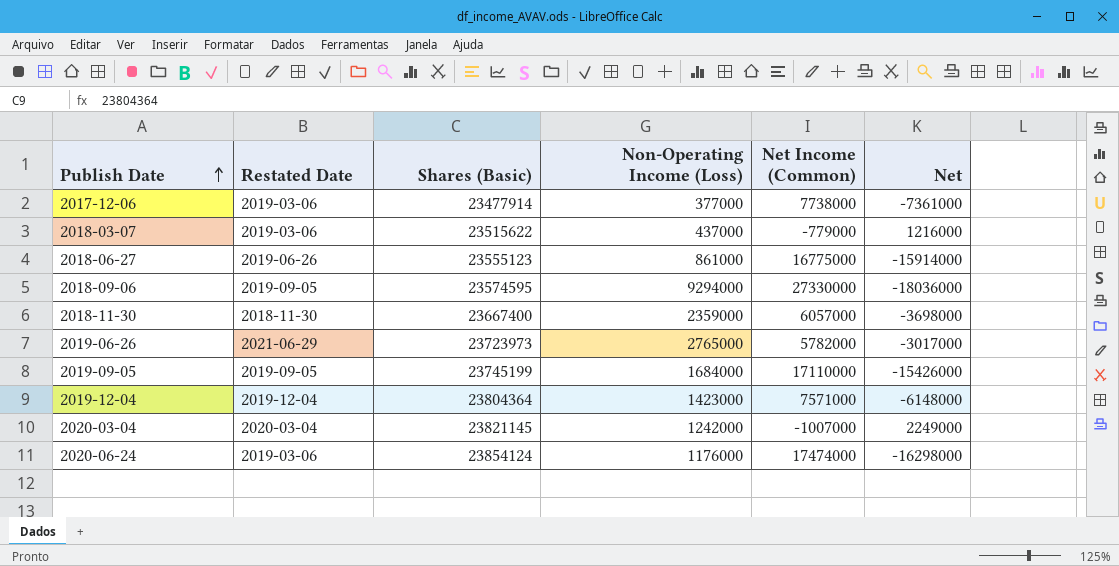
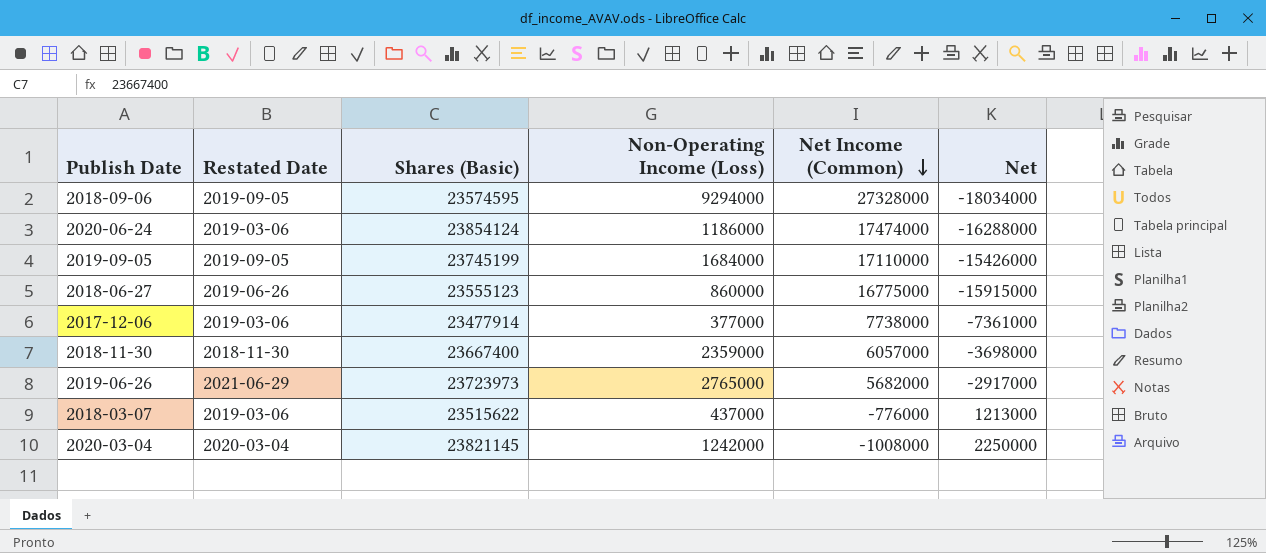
row order: Publish Date ascending -> Net Income (Common) descending
row 2019-12-04: 2019-12-04 | 23804364 | 1423000 | 7571000 | -6148000 -> none
2018-09-06 | Net Income (Common): 27330000 -> 27328000
2018-09-06 | Net: -18036000 -> -18034000
2020-06-24 | Non-Operating Income (Loss): 1176000 -> 1186000
2020-06-24 | Net: -16298000 -> -16288000
2018-06-27 | Non-Operating Income (Loss): 861000 -> 860000
2018-06-27 | Net: -15914000 -> -15915000
2019-06-26 | Net Income (Common): 5782000 -> 5682000
2019-06-26 | Net: -3017000 -> -2917000
2018-03-07 | Net Income (Common): -779000 -> -776000
2018-03-07 | Net: 1216000 -> 1213000
2020-03-04 | Net Income (Common): -1007000 -> -1008000
2020-03-04 | Net: 2249000 -> 2250000

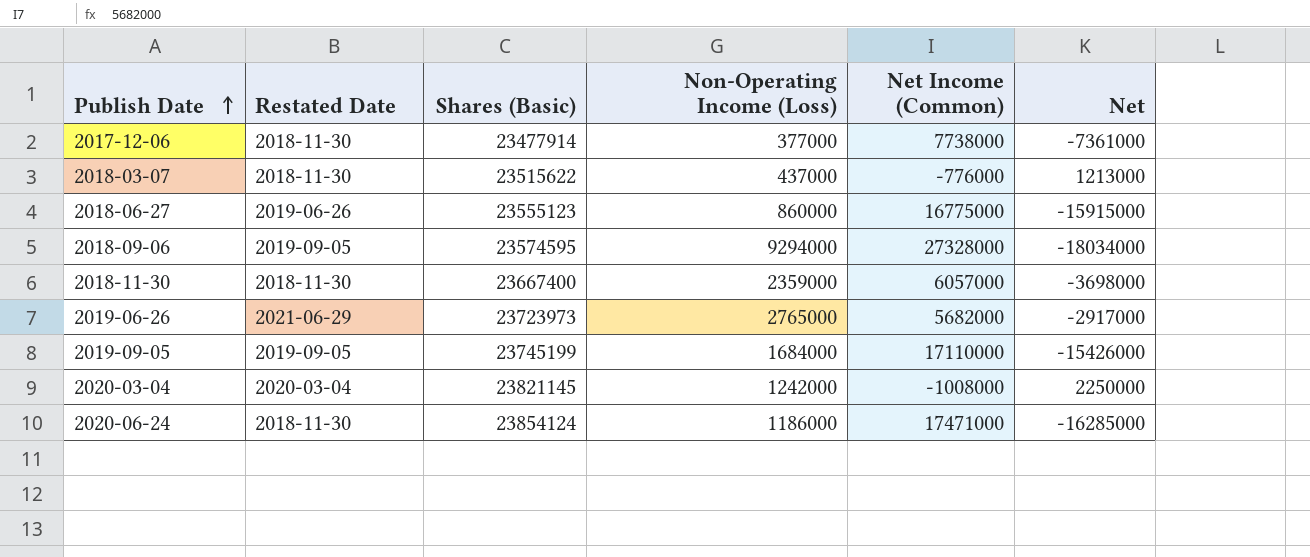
row order: Net Income (Common) descending -> Publish Date ascending
2017-12-06 | Restated Date: 2019-03-06 -> 2018-11-30
2018-03-07 | Restated Date: 2019-03-06 -> 2018-11-30
2020-06-24 | Restated Date: 2019-03-06 -> 2018-11-30
2020-06-24 | Net Income (Common): 17474000 -> 17471000
2020-06-24 | Net: -16288000 -> -16285000

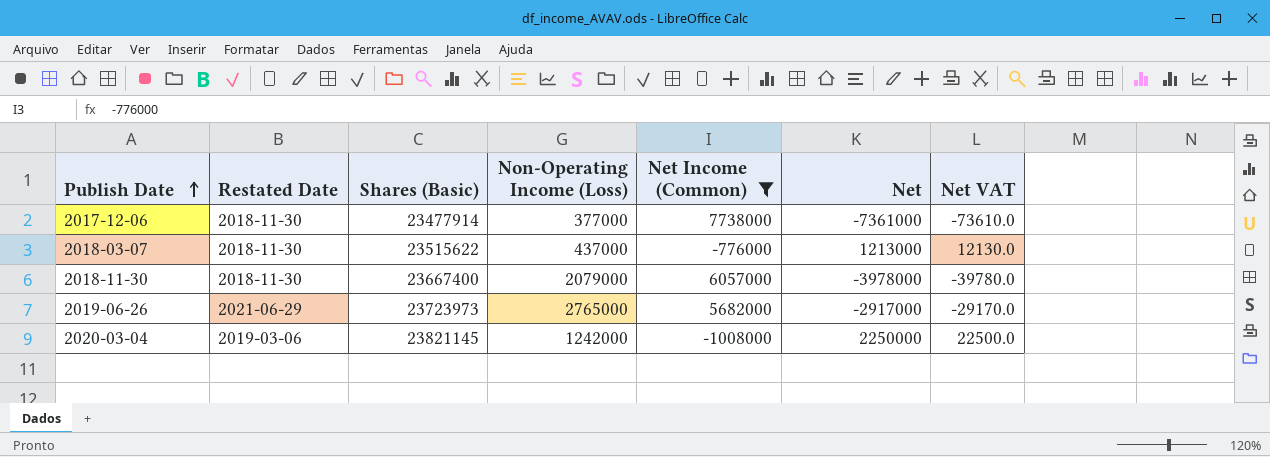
filter: none -> Net Income (Common) <= 7738000
column Net VAT | formula: none -> [Net] * 0.01
2018-11-30 | Non-Operating Income (Loss): 2359000 -> 2079000
2018-11-30 | Net: -3698000 -> -3978000
2020-03-04 | Restated Date: 2020-03-04 -> 2019-03-06

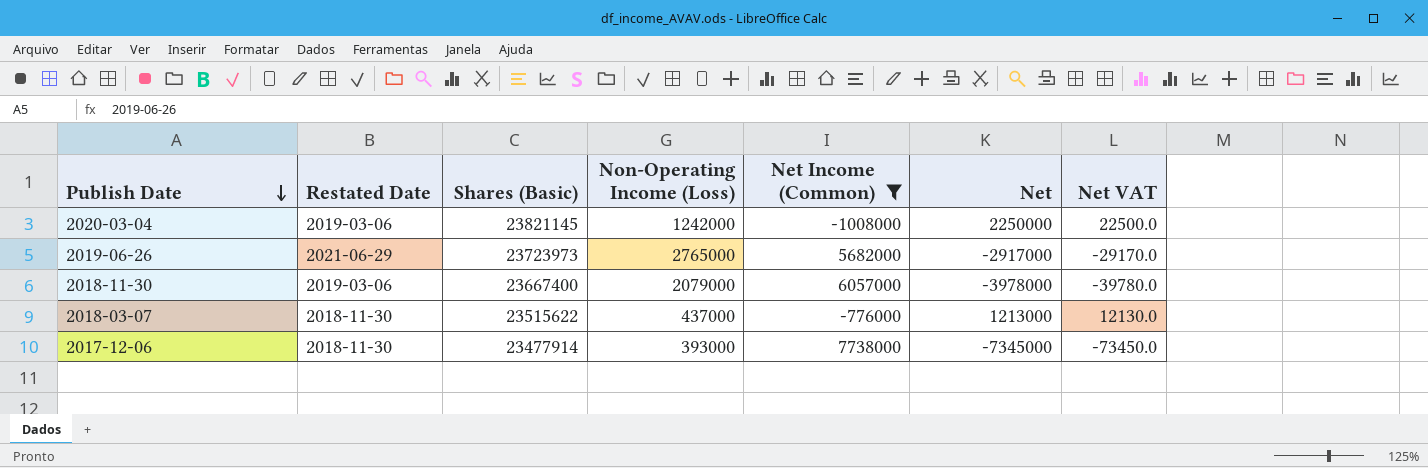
row order: Publish Date ascending -> Publish Date descending
2018-11-30 | Restated Date: 2018-11-30 -> 2019-03-06
2017-12-06 | Non-Operating Income (Loss): 377000 -> 393000
2017-12-06 | Net: -7361000 -> -7345000
2017-12-06 | Net VAT: -73610.0 -> -73450.0

